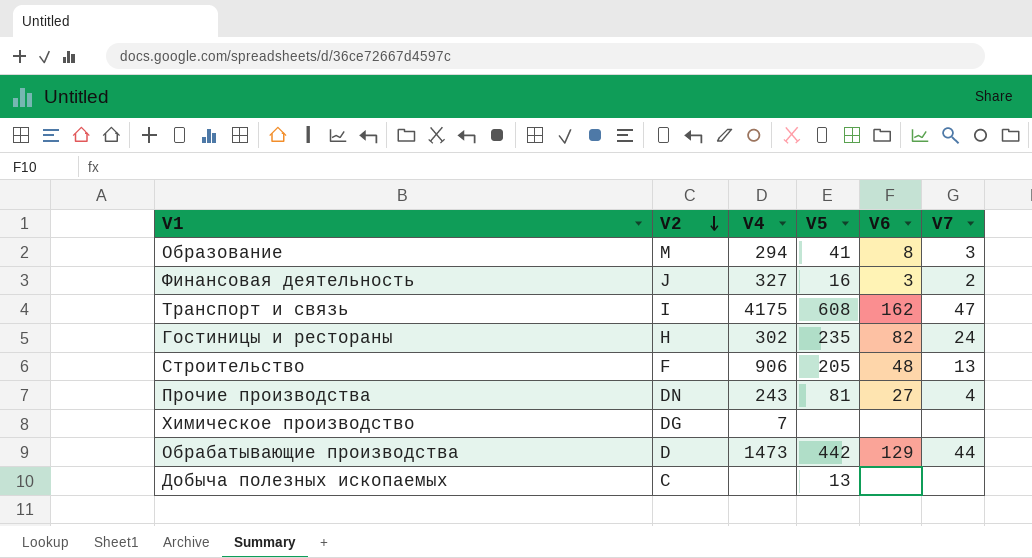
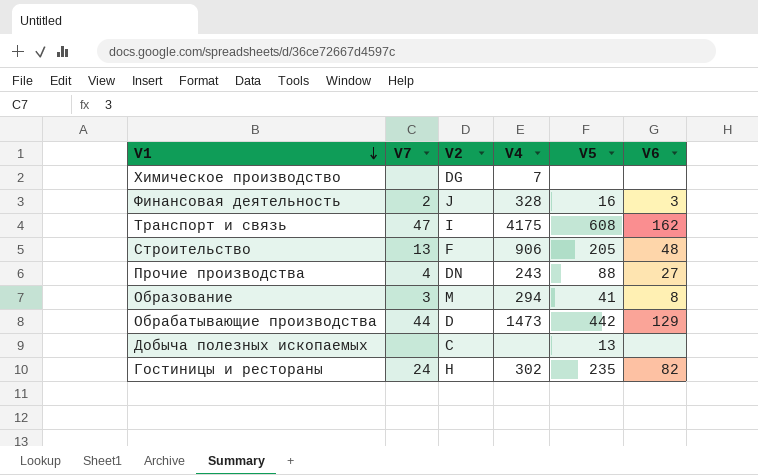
row order: V2 descending -> V1 descending
column V7 | position: 6 -> 2
Финансовая деятельность | V4: 327 -> 328
Прочие производства | V5: 81 -> 88

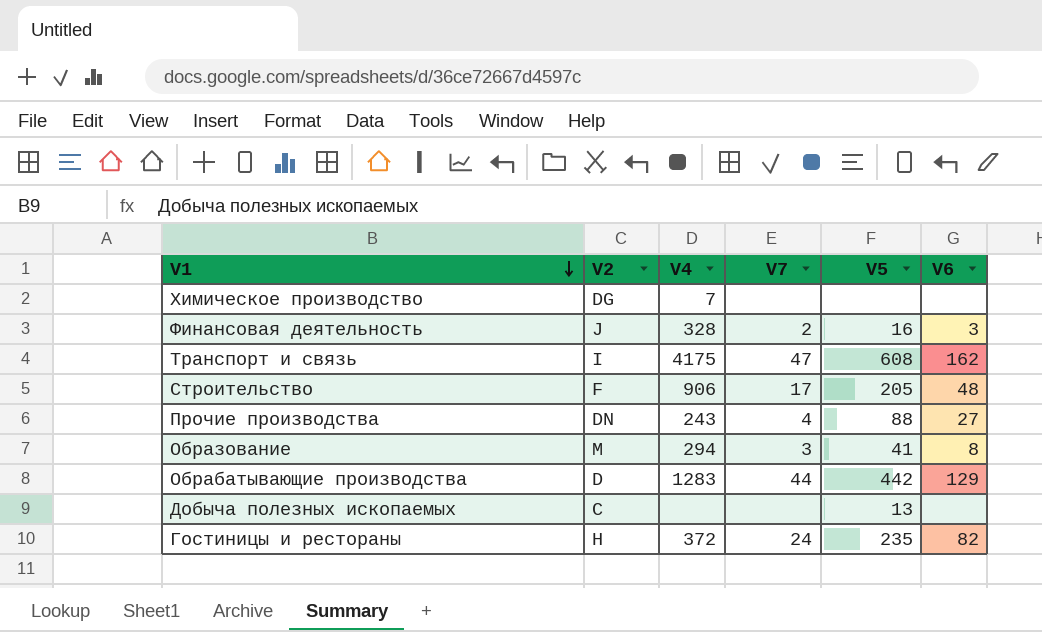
column V7 | position: 2 -> 4
Строительство | V7: 13 -> 17
Обрабатывающие производства | V4: 1473 -> 1283
Гостиницы и рестораны | V4: 302 -> 372

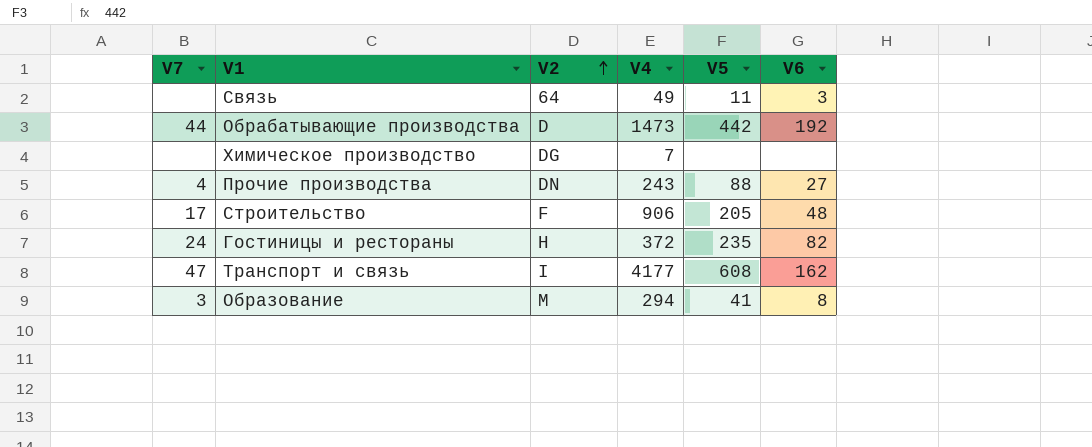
row order: V1 descending -> V2 ascending
column V7 | position: 4 -> 1
row Финансовая деятельность: J | 328 | 2 | 16 | 3 -> none
row Добыча полезных ископаемых: C | none | none | 13 | none -> none
row Связь: none -> none | 64 | 49 | 11 | 3
Обрабатывающие производства | V4: 1283 -> 1473
Обрабатывающие производства | V6: 129 -> 192
Транспорт и связь | V4: 4175 -> 4177

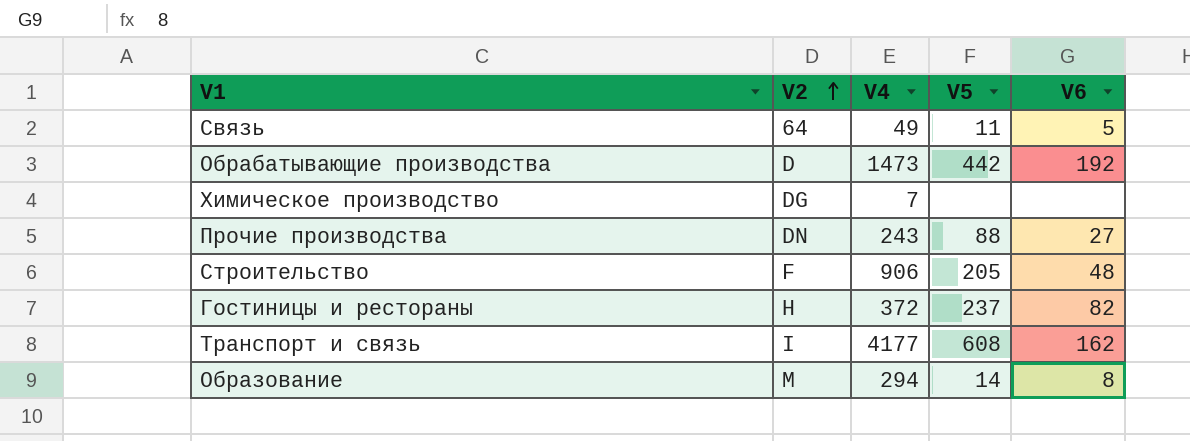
column V7 | position: 1 -> none
Связь | V6: 3 -> 5
Гостиницы и рестораны | V5: 235 -> 237
Образование | V5: 41 -> 14

